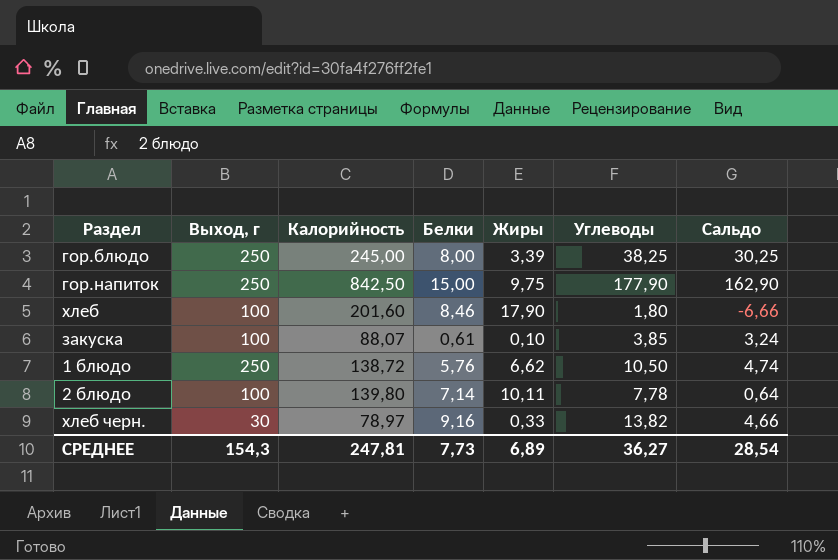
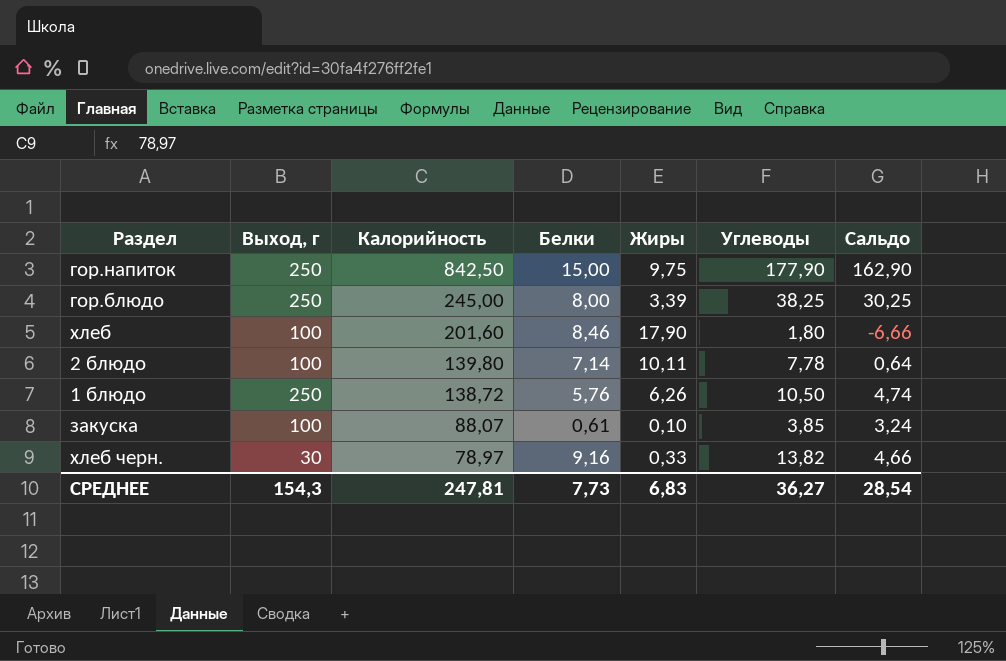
row order: none -> Калорийность descending
1 блюдо | Жиры: 6,62 -> 6,26
СРЕДНЕЕ | Жиры: 6,89 -> 6,83

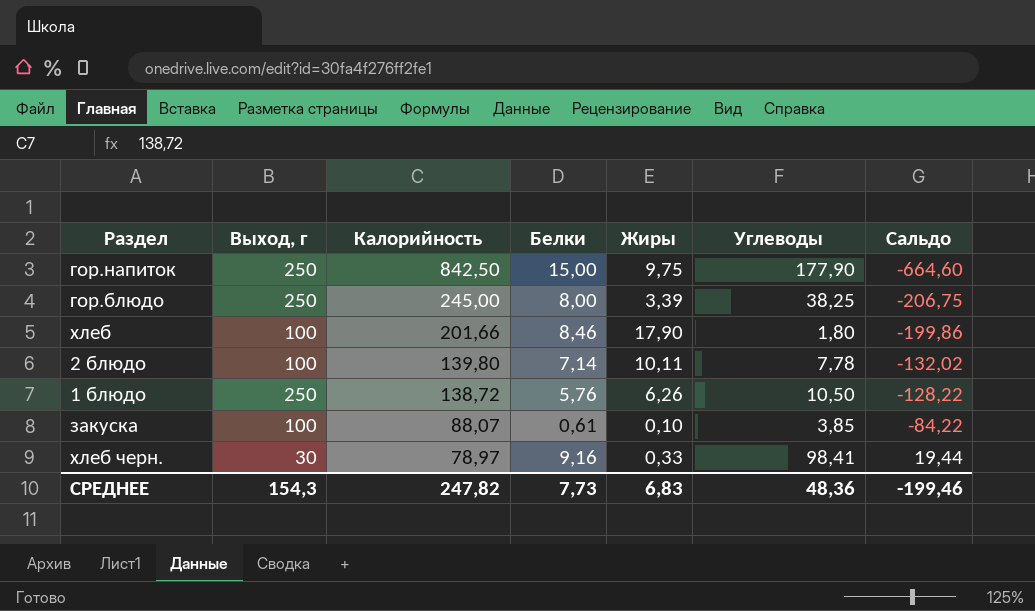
column Сальдо | formula: [Углеводы] - [Белки] -> [Углеводы] - [Калорийность]
хлеб | Калорийность: 201,60 -> 201,66
хлеб черн. | Углеводы: 13,82 -> 98,41
СРЕДНЕЕ | Калорийность: 247,81 -> 247,82
СРЕДНЕЕ | Углеводы: 36,27 -> 48,36
СРЕДНЕЕ | Сальдо: 28,54 -> -199,46

